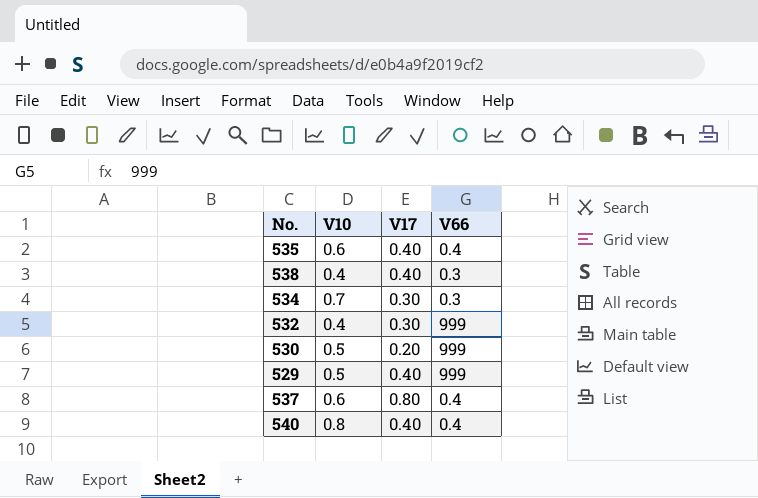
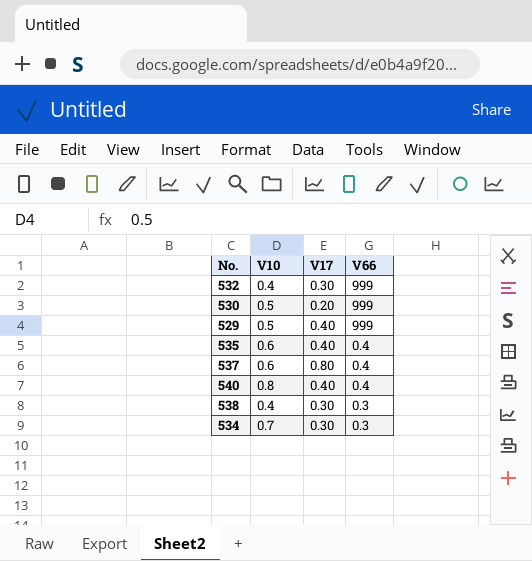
row order: none -> V66 descending
538 | V17: 0.40 -> 0.30

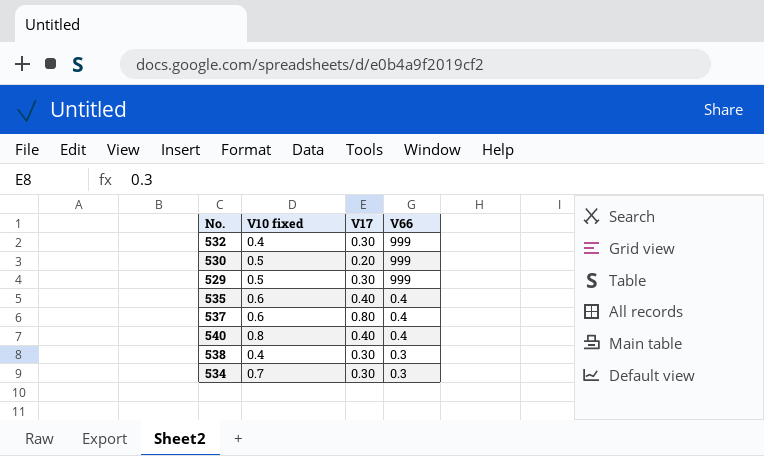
column name: V10 -> V10 fixed
529 | V17: 0.40 -> 0.30

